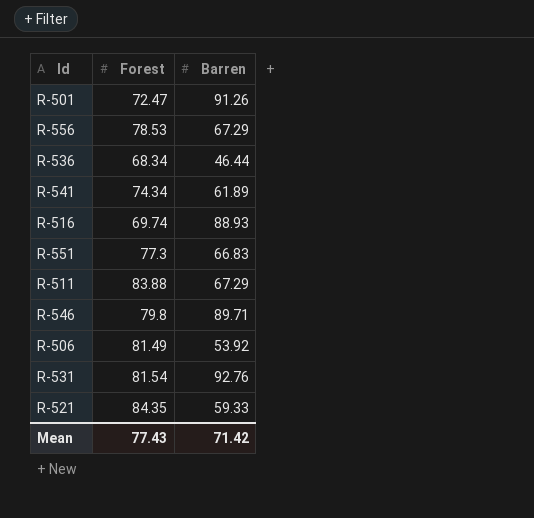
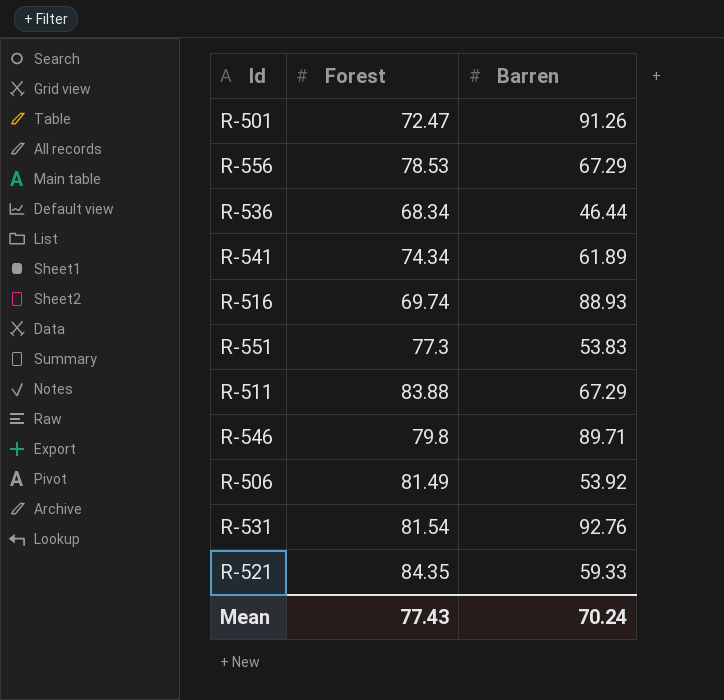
R-551 | Barren: 66.83 -> 53.83
Mean | Barren: 71.42 -> 70.24

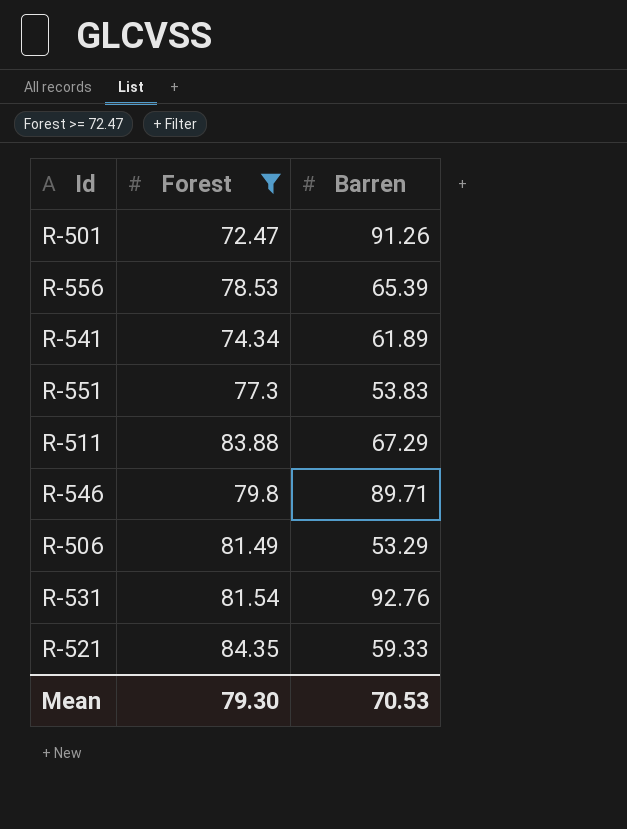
filter: none -> Forest >= 72.47
R-556 | Barren: 67.29 -> 65.39
R-506 | Barren: 53.92 -> 53.29
Mean | Forest: 77.43 -> 79.30
Mean | Barren: 70.24 -> 70.53

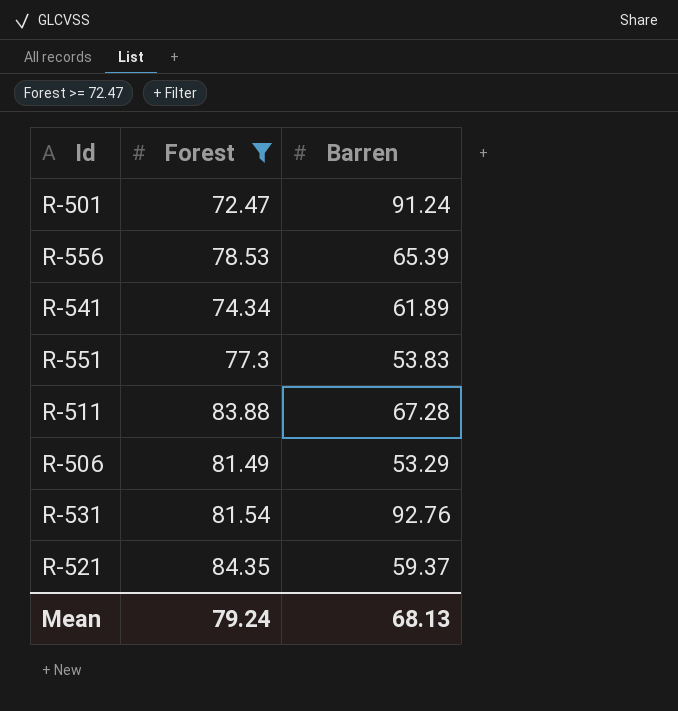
row R-546: 79.8 | 89.71 -> none
R-501 | Barren: 91.26 -> 91.24
R-511 | Barren: 67.29 -> 67.28
R-521 | Barren: 59.33 -> 59.37
Mean | Forest: 79.30 -> 79.24
Mean | Barren: 70.53 -> 68.13

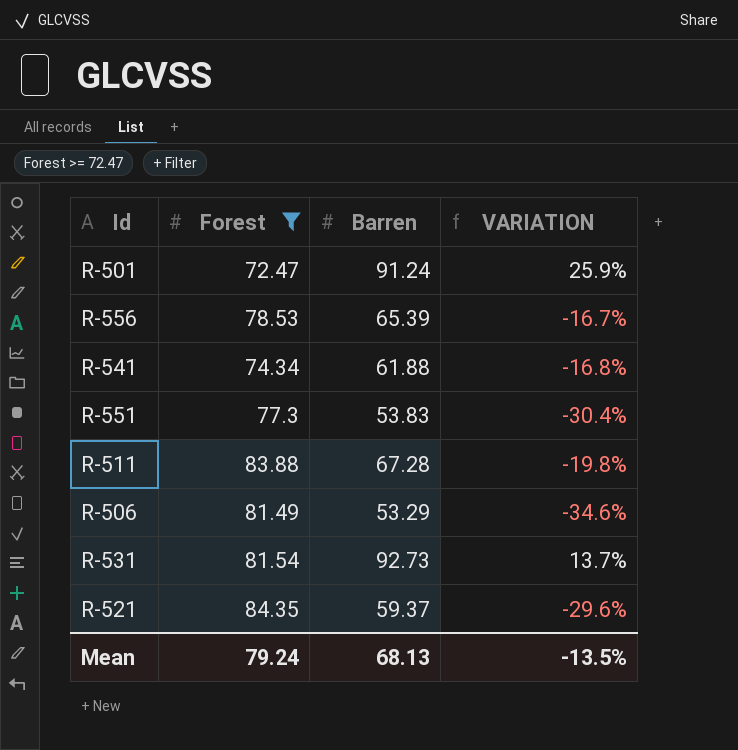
column VARIATION | formula: none -> ([Barren] - [Forest]) / [Forest]
R-541 | Barren: 61.89 -> 61.88
R-531 | Barren: 92.76 -> 92.73

